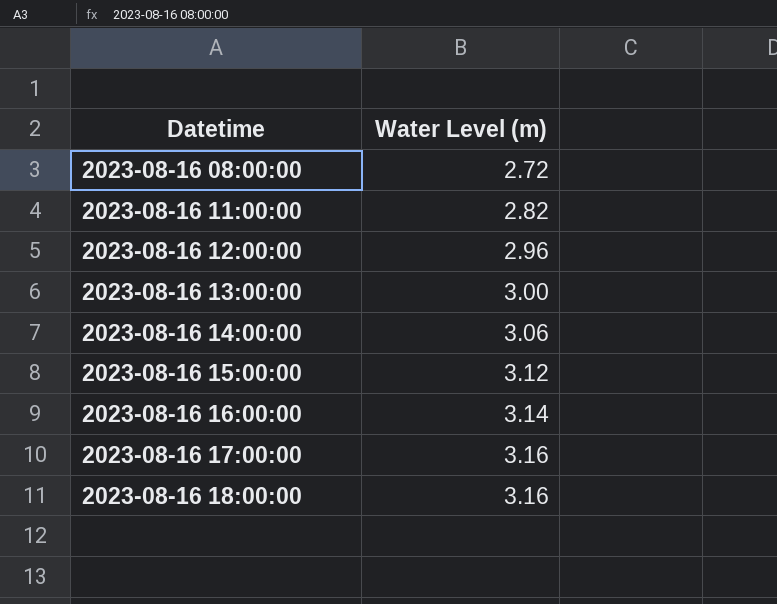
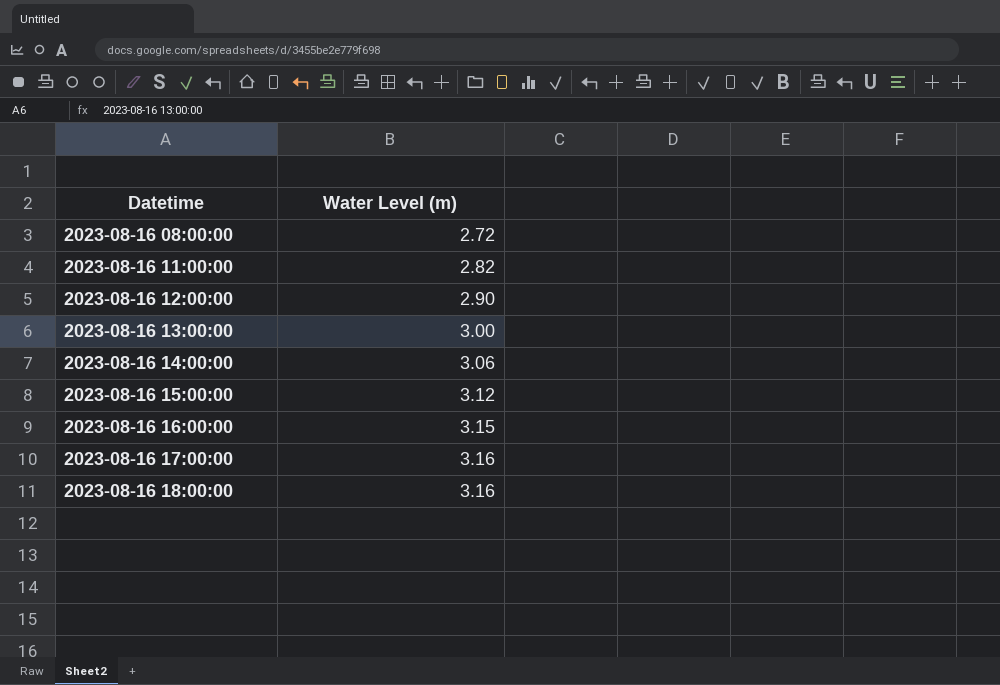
2023-08-16 12:00:00 | Water Level (m): 2.96 -> 2.90
2023-08-16 16:00:00 | Water Level (m): 3.14 -> 3.15

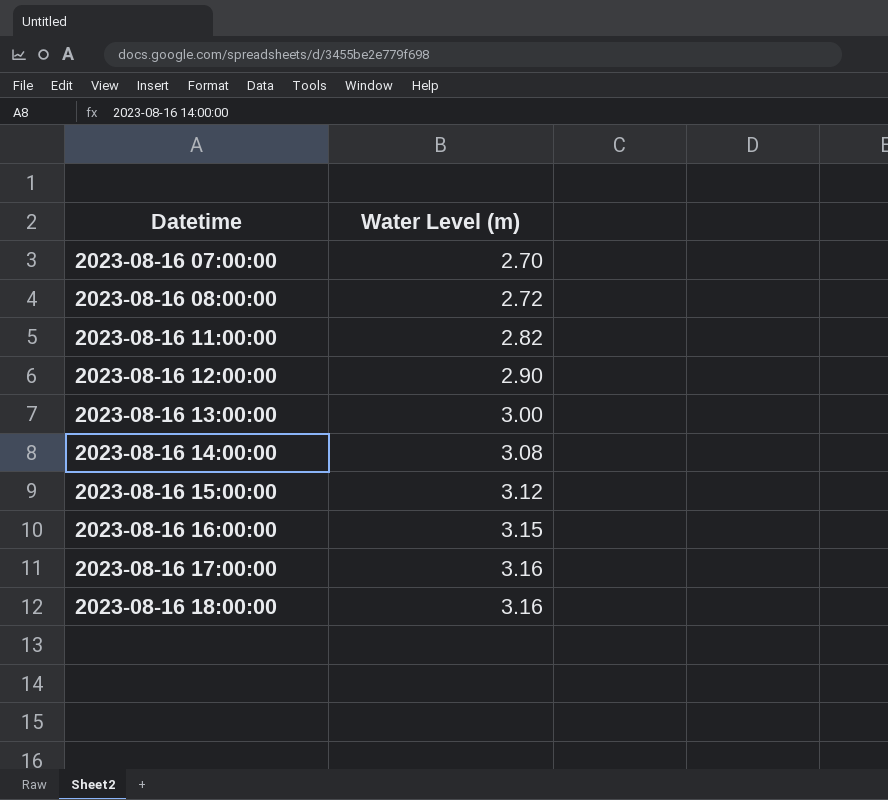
row 2023-08-16 07:00:00: none -> 2.70
2023-08-16 14:00:00 | Water Level (m): 3.06 -> 3.08

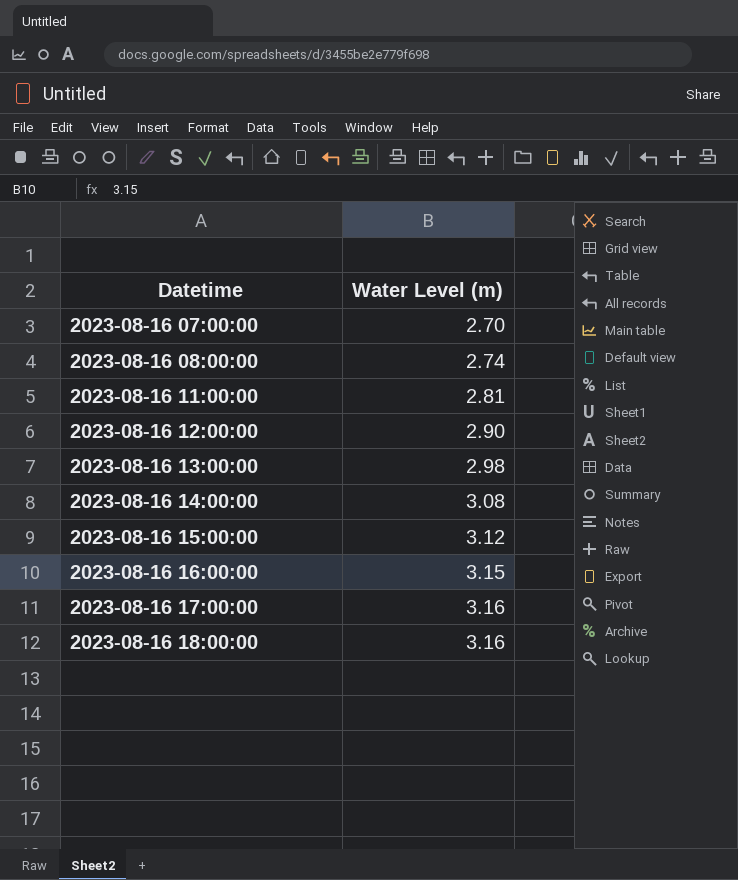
2023-08-16 08:00:00 | Water Level (m): 2.72 -> 2.74
2023-08-16 11:00:00 | Water Level (m): 2.82 -> 2.81
2023-08-16 13:00:00 | Water Level (m): 3.00 -> 2.98

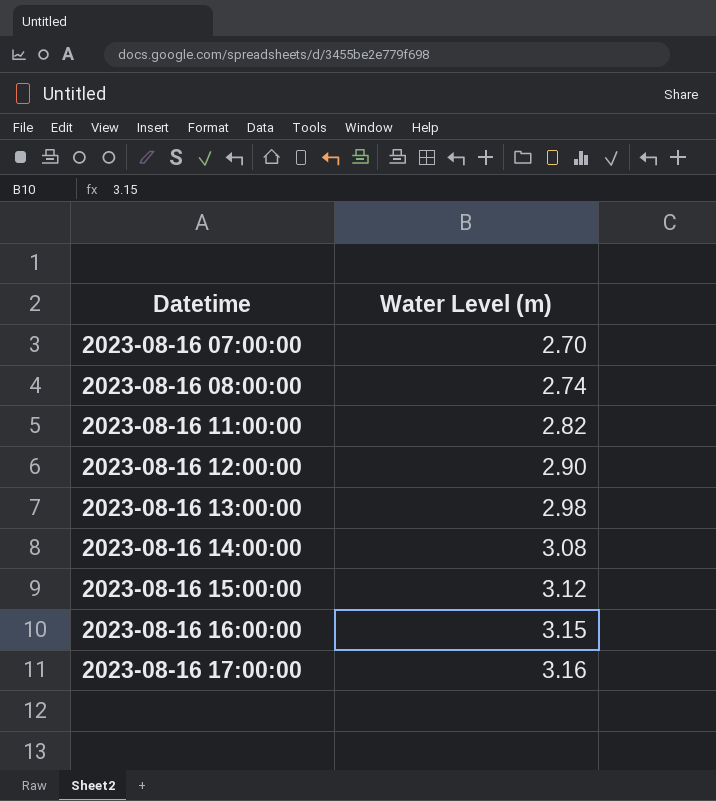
row 2023-08-16 18:00:00: 3.16 -> none
2023-08-16 11:00:00 | Water Level (m): 2.81 -> 2.82

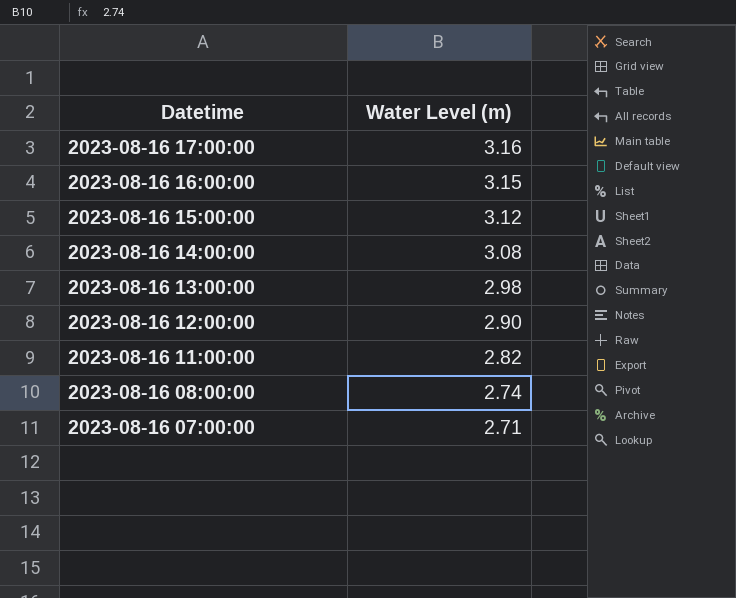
row order: Datetime ascending -> Datetime descending
2023-08-16 07:00:00 | Water Level (m): 2.70 -> 2.71

